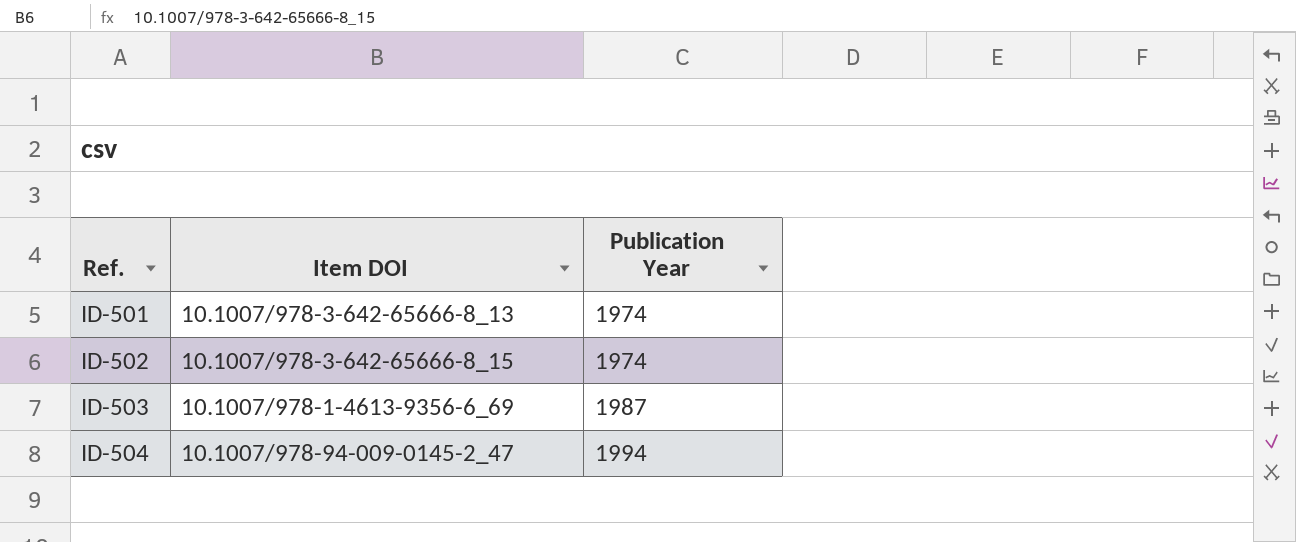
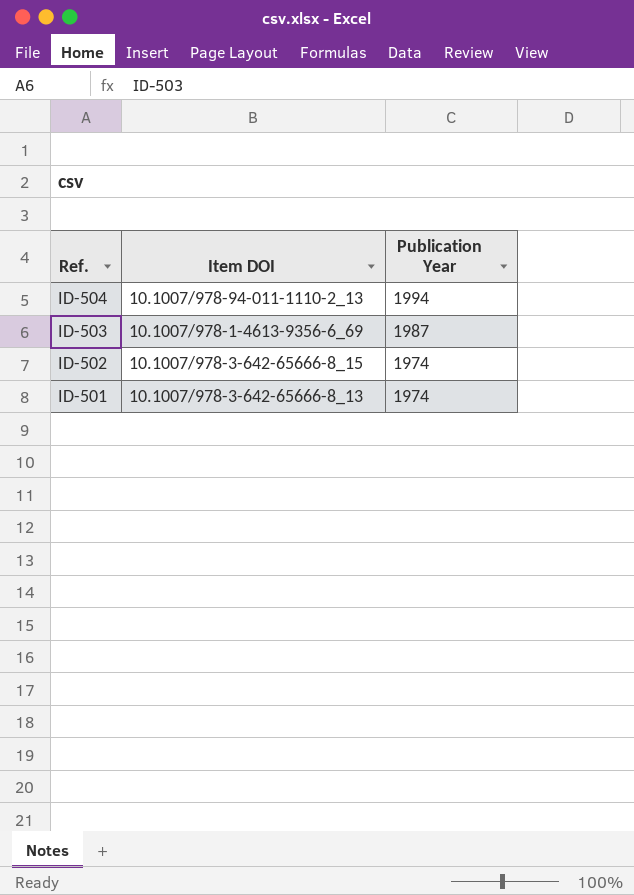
row order: Ref. ascending -> Ref. descending
ID-504 | Item DOI: 10.1007/978-94-009-0145-2_47 -> 10.1007/978-94-011-1110-2_13

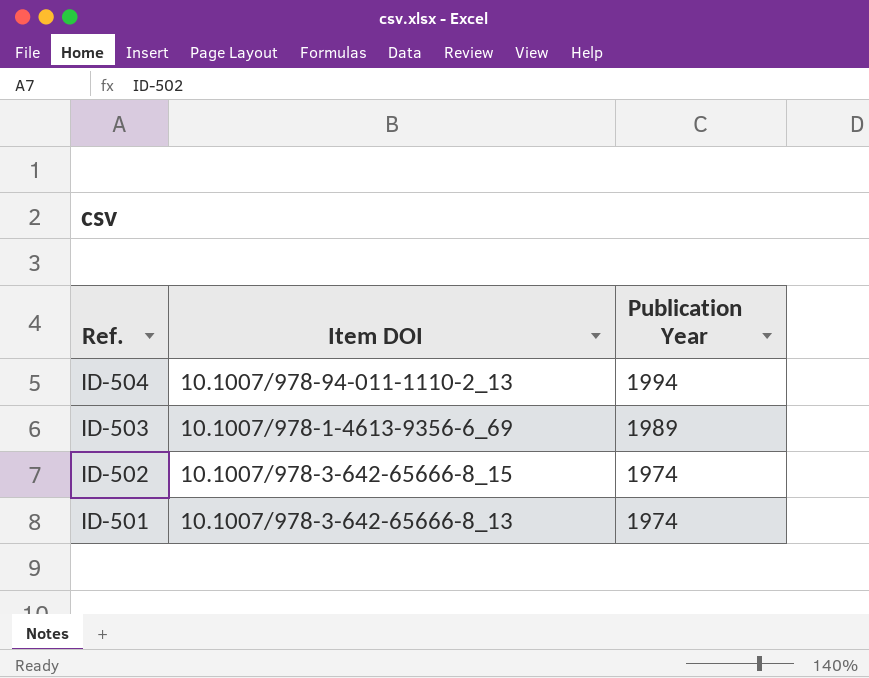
ID-503 | Publication Year: 1987 -> 1989

